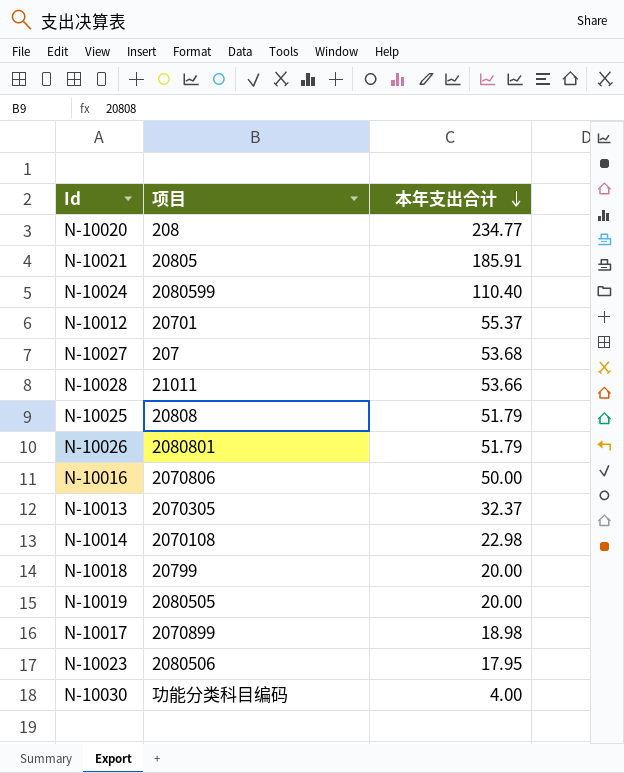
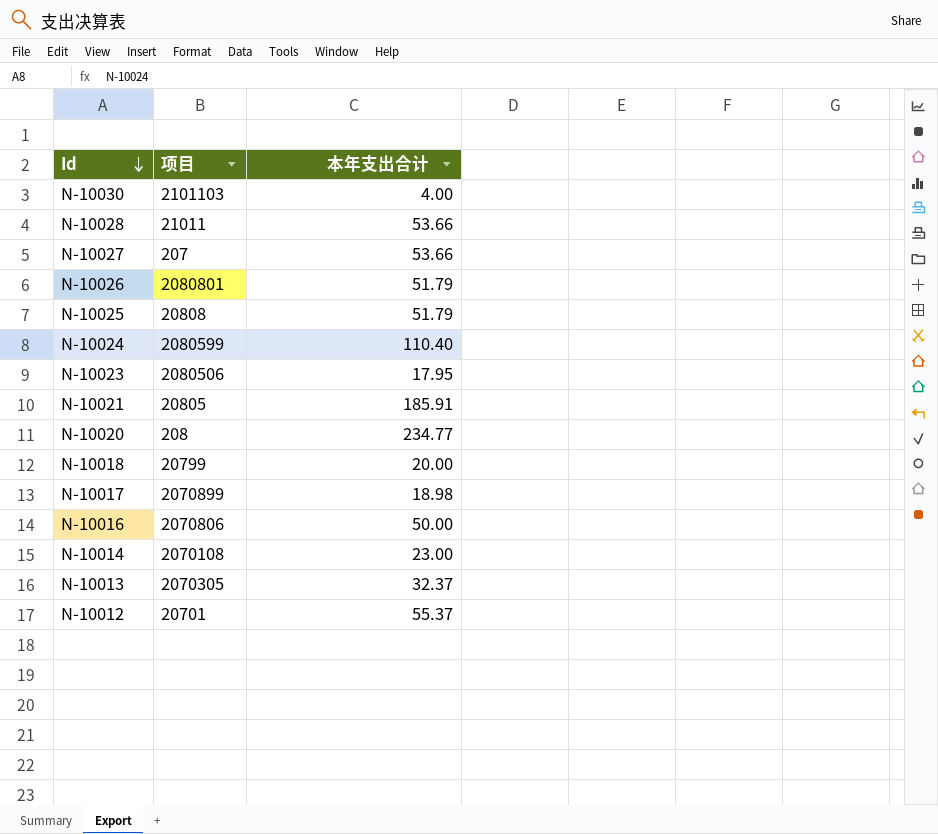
row order: 本年支出合计 descending -> Id descending
row N-10019: 2080505 | 20.00 -> none
N-10030 | 项目: 功能分类科目编码 -> 2101103
N-10027 | 本年支出合计: 53.68 -> 53.66
N-10014 | 本年支出合计: 22.98 -> 23.00

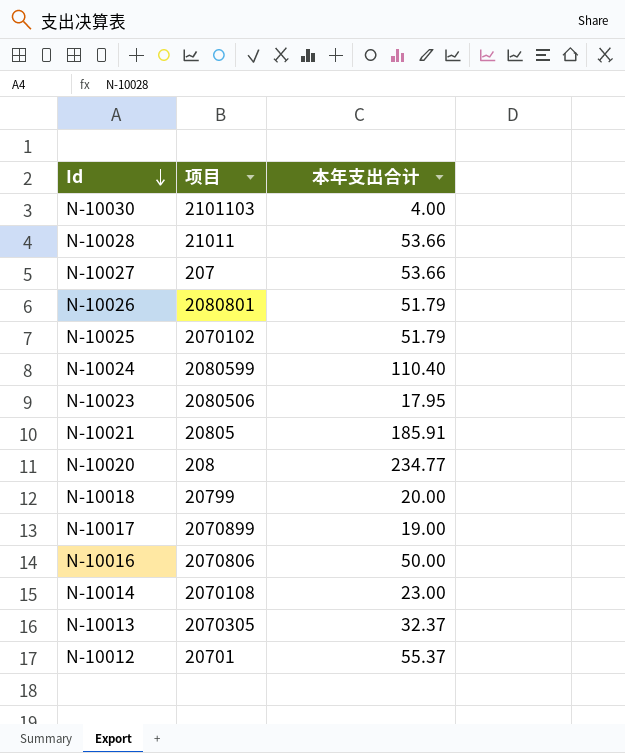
N-10025 | 项目: 20808 -> 2070102
N-10017 | 本年支出合计: 18.98 -> 19.00

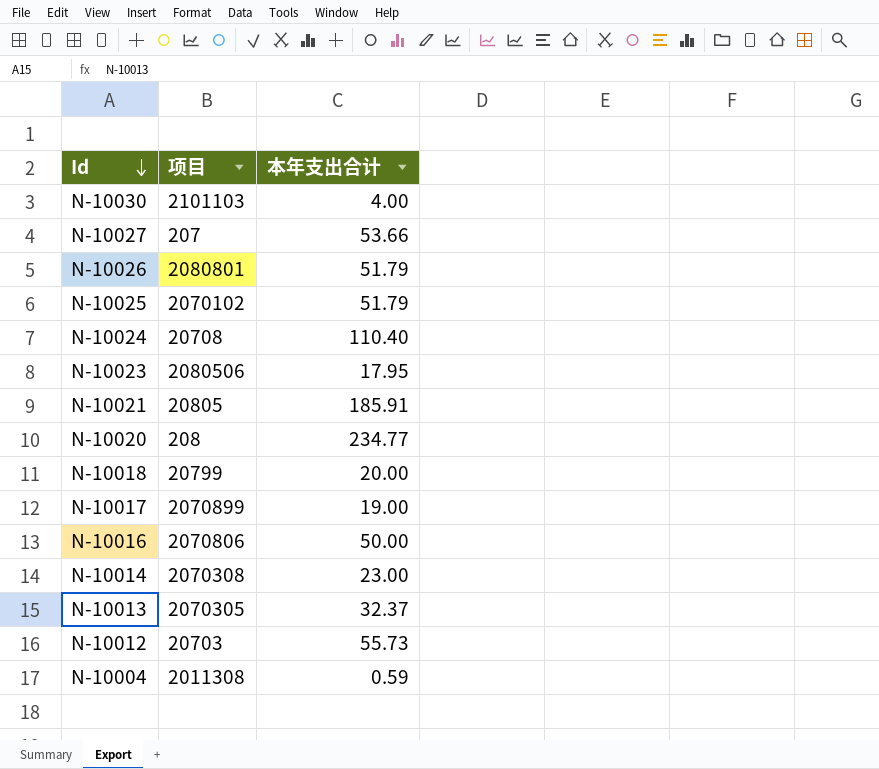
row N-10028: 21011 | 53.66 -> none
N-10024 | 项目: 2080599 -> 20708
N-10014 | 项目: 2070108 -> 2070308
N-10012 | 项目: 20701 -> 20703
N-10012 | 本年支出合计: 55.37 -> 55.73
row N-10004: none -> 2011308 | 0.59

